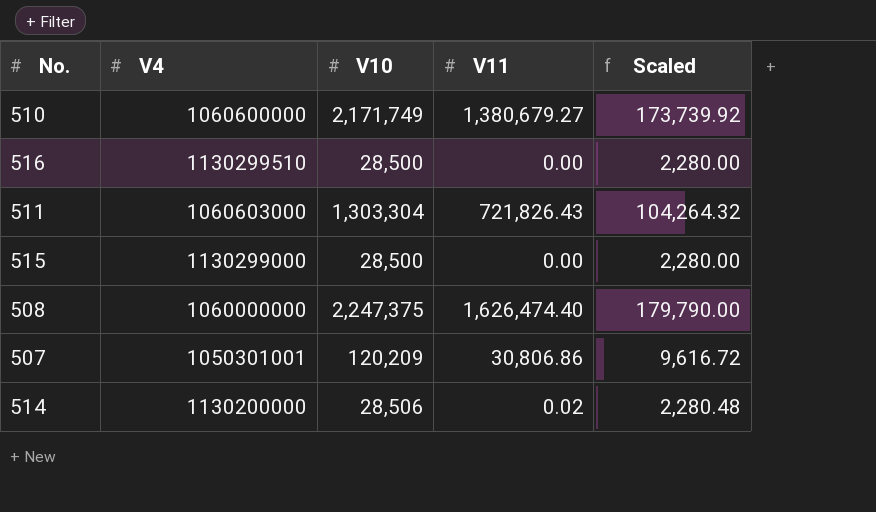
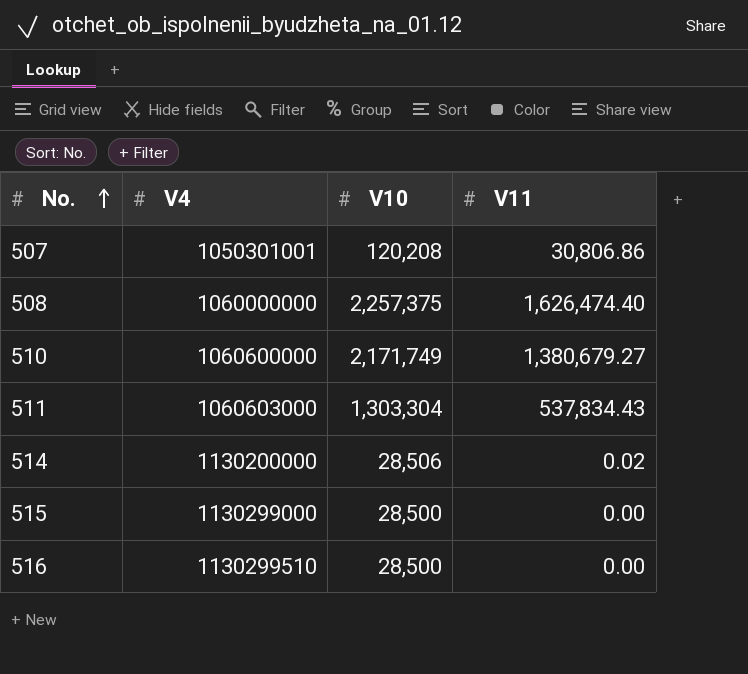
row order: none -> No. ascending
column Scaled | formula: [V10] * 0.08 -> none
507 | V10: 120,209 -> 120,208
508 | V10: 2,247,375 -> 2,257,375
511 | V11: 721,826.43 -> 537,834.43

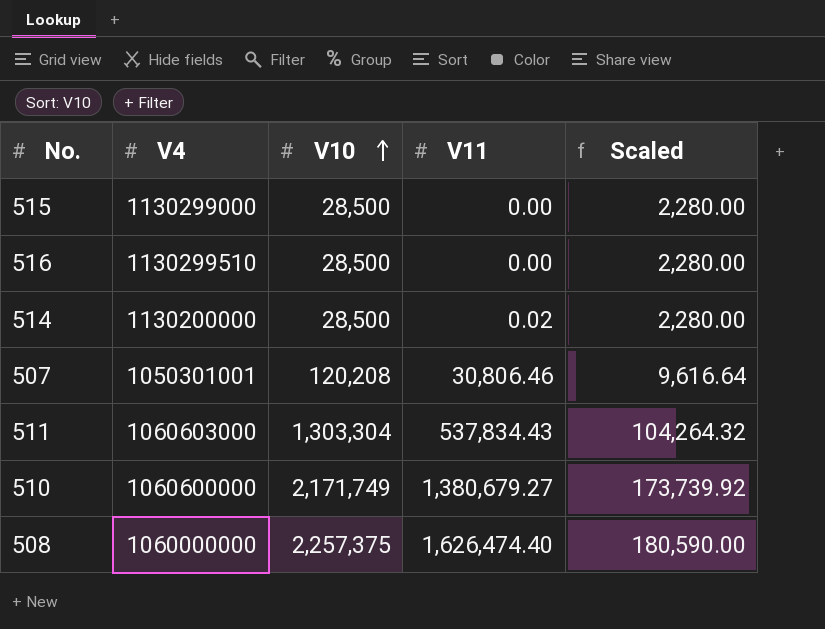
row order: No. ascending -> V10 ascending
column Scaled | formula: none -> [V10] * 0.08
514 | V10: 28,506 -> 28,500
507 | V11: 30,806.86 -> 30,806.46

